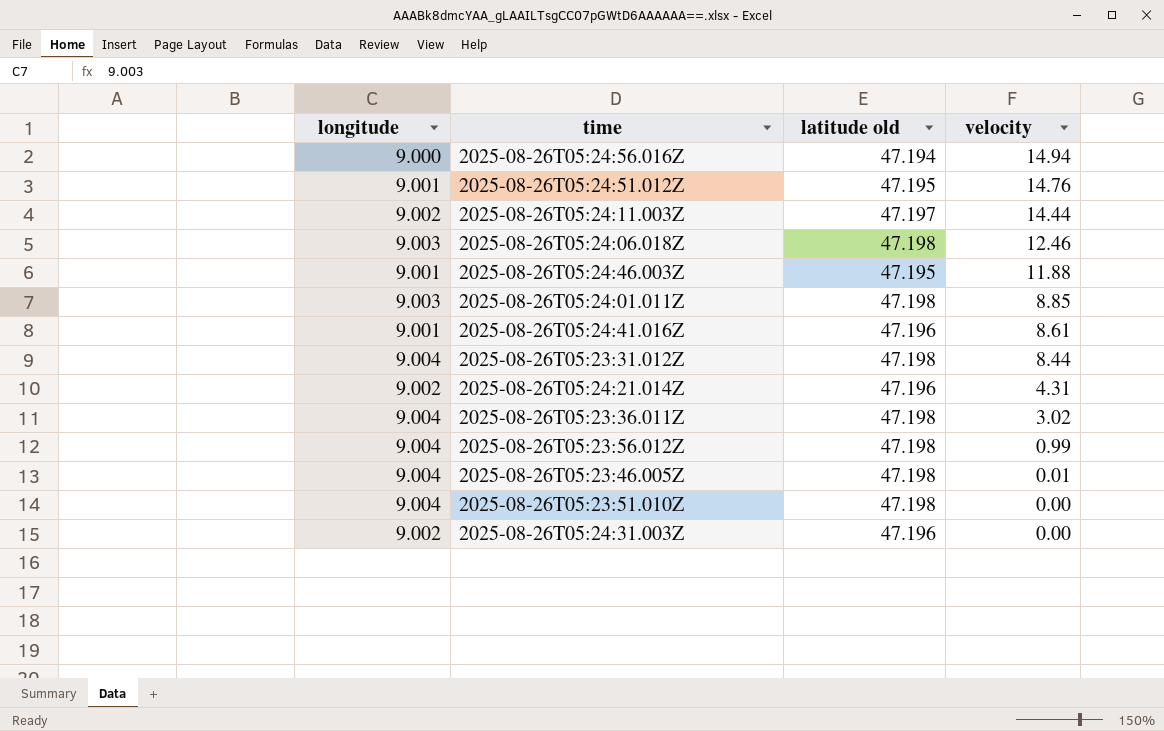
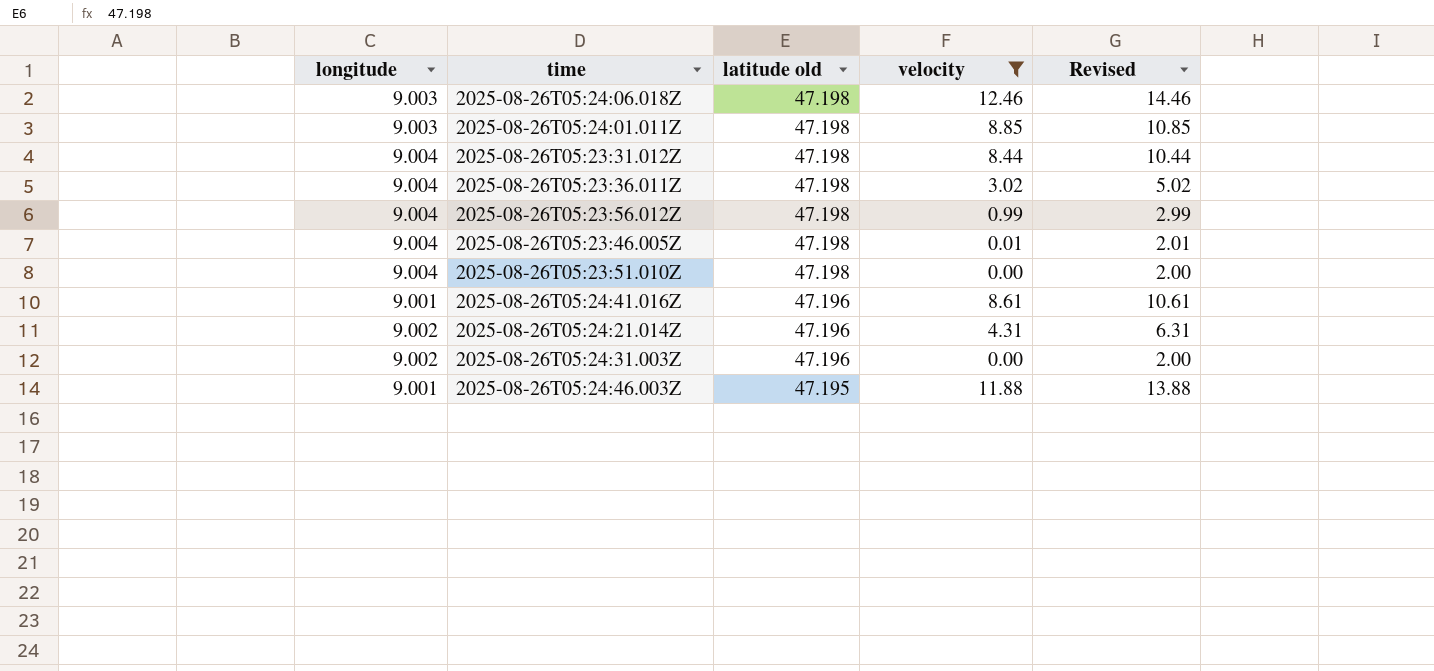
filter: none -> velocity <= 12.46
row order: velocity descending -> latitude old descending
column Revised | formula: none -> [velocity] + 2

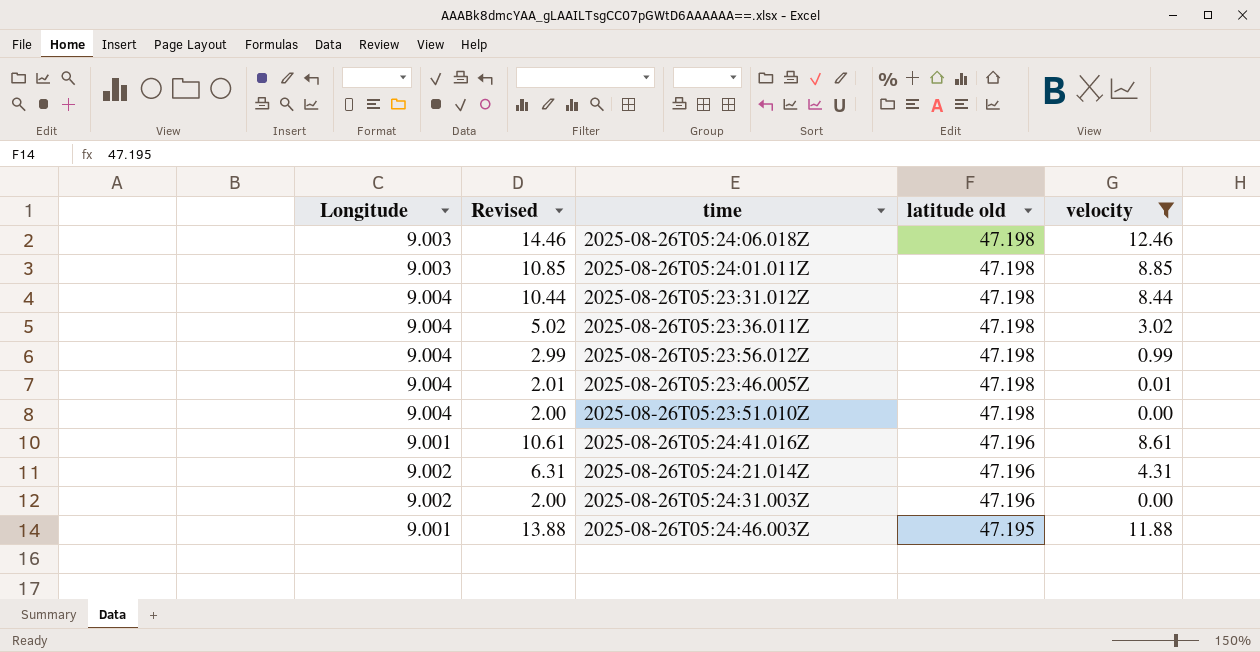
column name: longitude -> Longitude
column Revised | position: 5 -> 2

